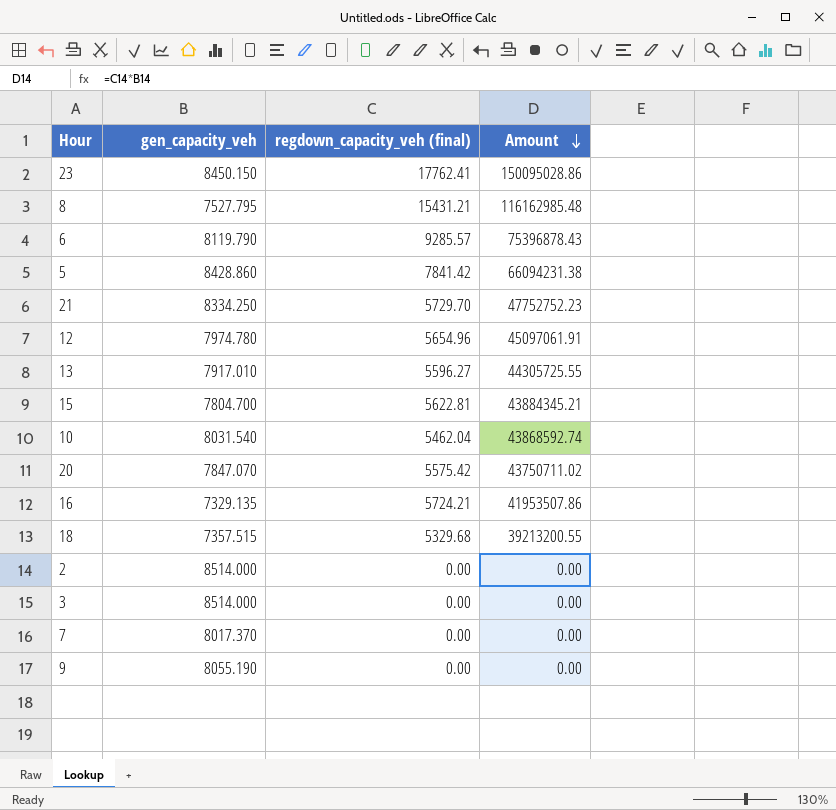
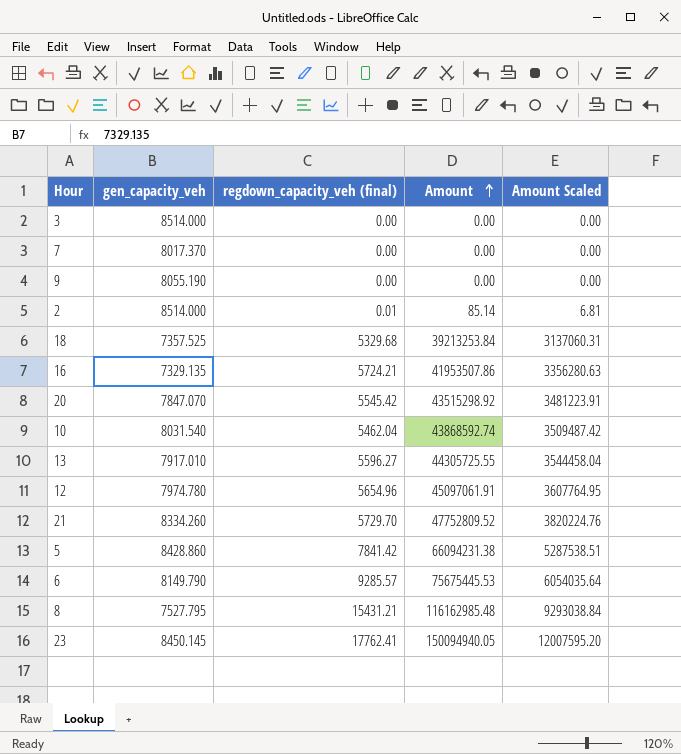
row order: Amount descending -> Amount ascending
column Amount Scaled | formula: none -> [Amount] * 0.08
row 15: 7804.700 | 5622.81 | 43884345.21 -> none
2 | regdown_capacity_veh (final): 0.00 -> 0.01
2 | Amount: 0.00 -> 85.14
18 | gen_capacity_veh: 7357.515 -> 7357.525
18 | Amount: 39213200.55 -> 39213253.84
20 | regdown_capacity_veh (final): 5575.42 -> 5545.42
20 | Amount: 43750711.02 -> 43515298.92
21 | gen_capacity_veh: 8334.250 -> 8334.260
21 | Amount: 47752752.23 -> 47752809.52
6 | gen_capacity_veh: 8119.790 -> 8149.790
6 | Amount: 75396878.43 -> 75675445.53
23 | gen_capacity_veh: 8450.150 -> 8450.145
23 | Amount: 150095028.86 -> 150094940.05

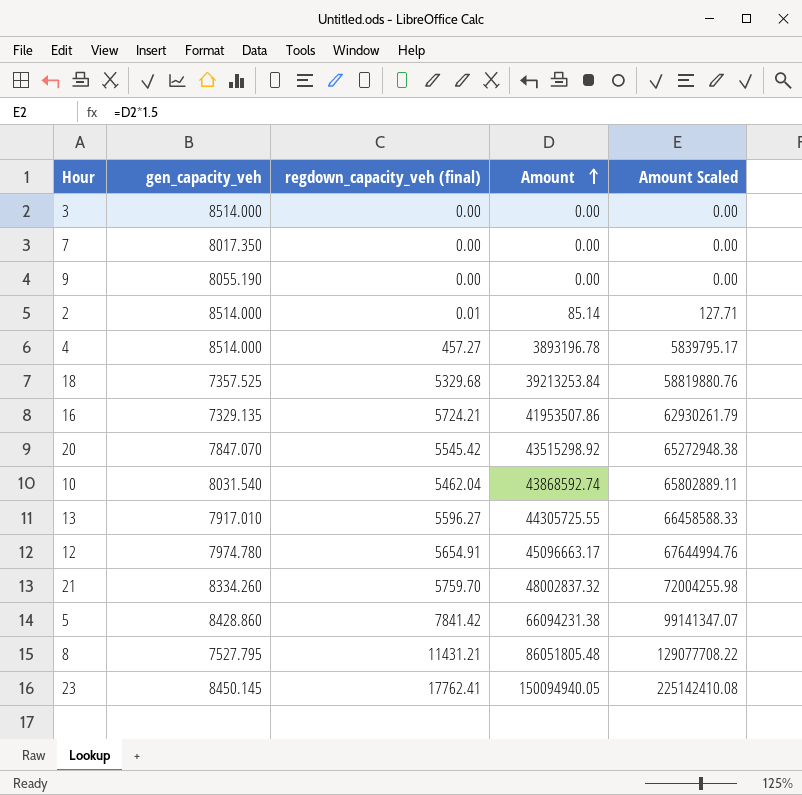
column Amount Scaled | formula: [Amount] * 0.08 -> [Amount] * 1.5
row 6: 8149.790 | 9285.57 | 75675445.53 | 6054035.64 -> none
7 | gen_capacity_veh: 8017.370 -> 8017.350
row 4: none -> 8514.000 | 457.27 | 3893196.78 | 5839795.17
12 | regdown_capacity_veh (final): 5654.96 -> 5654.91
12 | Amount: 45097061.91 -> 45096663.17
21 | regdown_capacity_veh (final): 5729.70 -> 5759.70
21 | Amount: 47752809.52 -> 48002837.32
8 | regdown_capacity_veh (final): 15431.21 -> 11431.21
8 | Amount: 116162985.48 -> 86051805.48

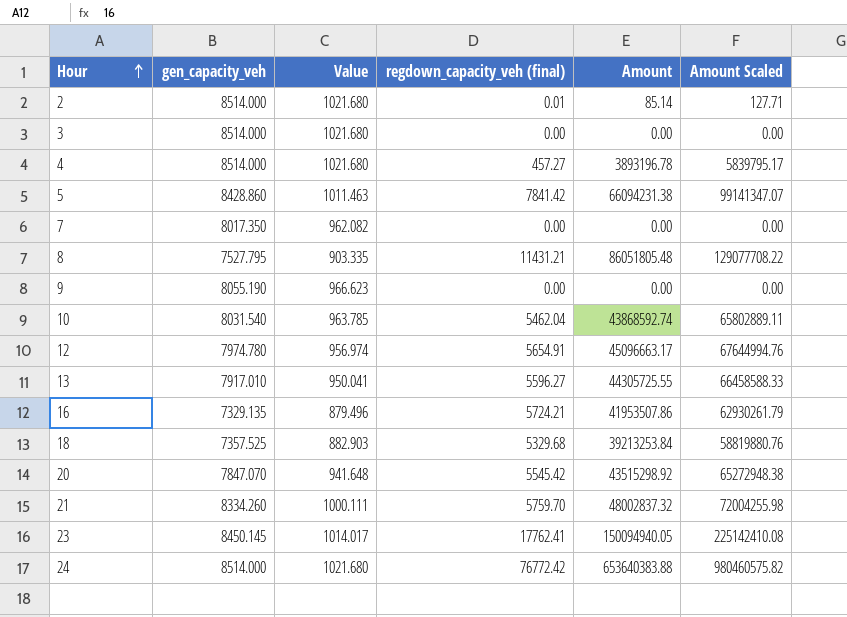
row order: Amount ascending -> Hour ascending
column Value | formula: none -> [gen_capacity_veh] * 0.12
row 24: none -> 8514.000 | 1021.680 | 76772.42 | 653640383.88 | 980460575.82

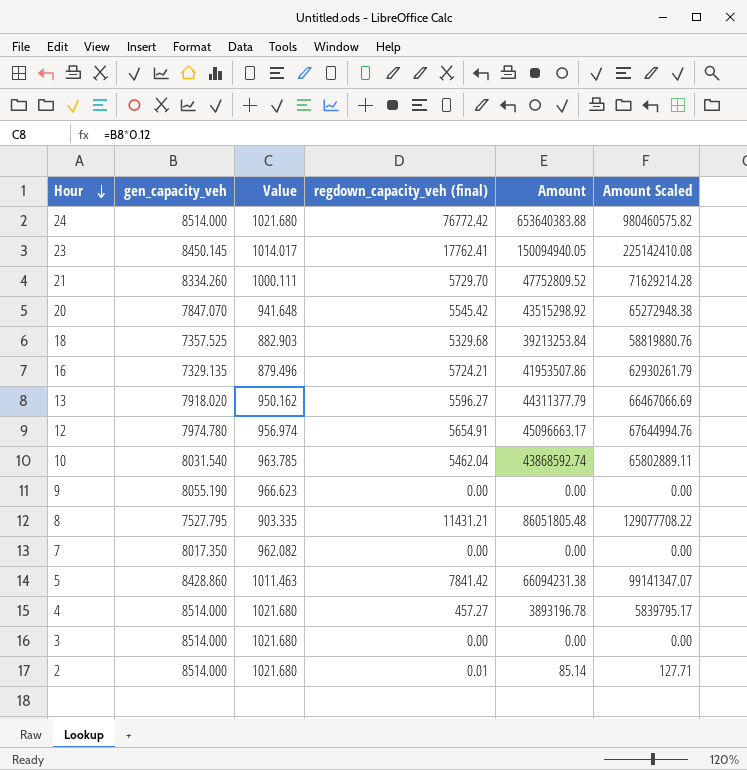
row order: Hour ascending -> Hour descending
21 | regdown_capacity_veh (final): 5759.70 -> 5729.70
21 | Amount: 48002837.32 -> 47752809.52
21 | Amount Scaled: 72004255.98 -> 71629214.28
13 | gen_capacity_veh: 7917.010 -> 7918.020
13 | Value: 950.041 -> 950.162
13 | Amount: 44305725.55 -> 44311377.79
13 | Amount Scaled: 66458588.33 -> 66467066.69

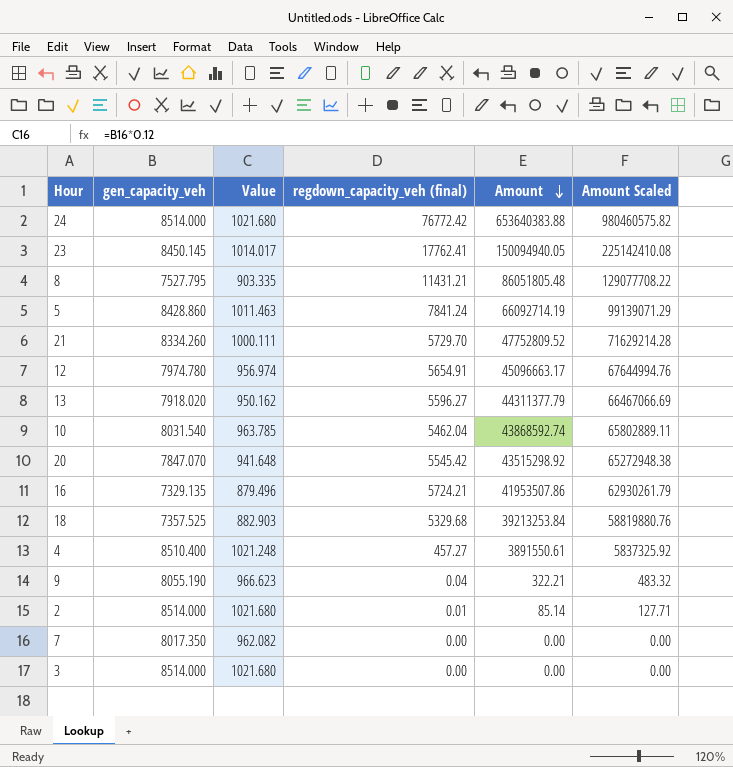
row order: Hour descending -> Amount descending
5 | regdown_capacity_veh (final): 7841.42 -> 7841.24
5 | Amount: 66094231.38 -> 66092714.19
5 | Amount Scaled: 99141347.07 -> 99139071.29
4 | gen_capacity_veh: 8514.000 -> 8510.400
4 | Value: 1021.680 -> 1021.248
4 | Amount: 3893196.78 -> 3891550.61
4 | Amount Scaled: 5839795.17 -> 5837325.92
9 | regdown_capacity_veh (final): 0.00 -> 0.04
9 | Amount: 0.00 -> 322.21
9 | Amount Scaled: 0.00 -> 483.32

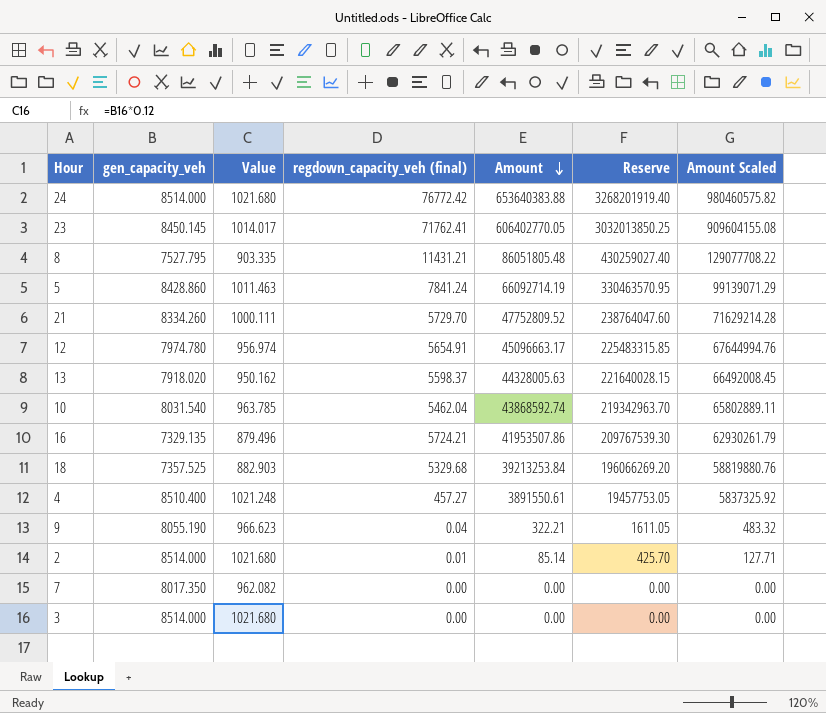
column Reserve | formula: none -> [Amount] * 5
row 20: 7847.070 | 941.648 | 5545.42 | 43515298.92 | 65272948.38 -> none
23 | regdown_capacity_veh (final): 17762.41 -> 71762.41
23 | Amount: 150094940.05 -> 606402770.05
23 | Amount Scaled: 225142410.08 -> 909604155.08
13 | regdown_capacity_veh (final): 5596.27 -> 5598.37
13 | Amount: 44311377.79 -> 44328005.63
13 | Amount Scaled: 66467066.69 -> 66492008.45

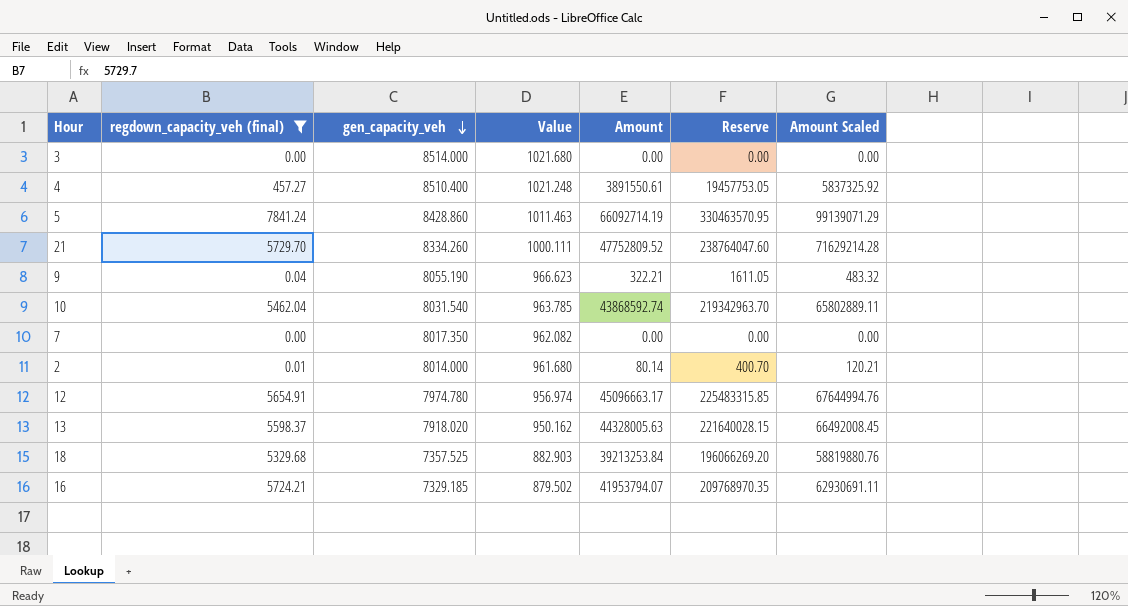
filter: none -> regdown_capacity_veh (final) <= 7841.24
row order: Amount descending -> gen_capacity_veh descending
column regdown_capacity_veh (final) | position: 4 -> 2
2 | gen_capacity_veh: 8514.000 -> 8014.000
2 | Value: 1021.680 -> 961.680
2 | Amount: 85.14 -> 80.14
2 | Reserve: 425.70 -> 400.70
2 | Amount Scaled: 127.71 -> 120.21
16 | gen_capacity_veh: 7329.135 -> 7329.185
16 | Value: 879.496 -> 879.502
16 | Amount: 41953507.86 -> 41953794.07
16 | Reserve: 209767539.30 -> 209768970.35
16 | Amount Scaled: 62930261.79 -> 62930691.11

